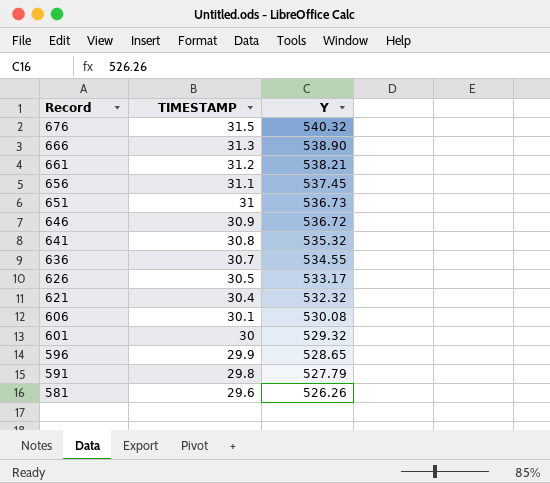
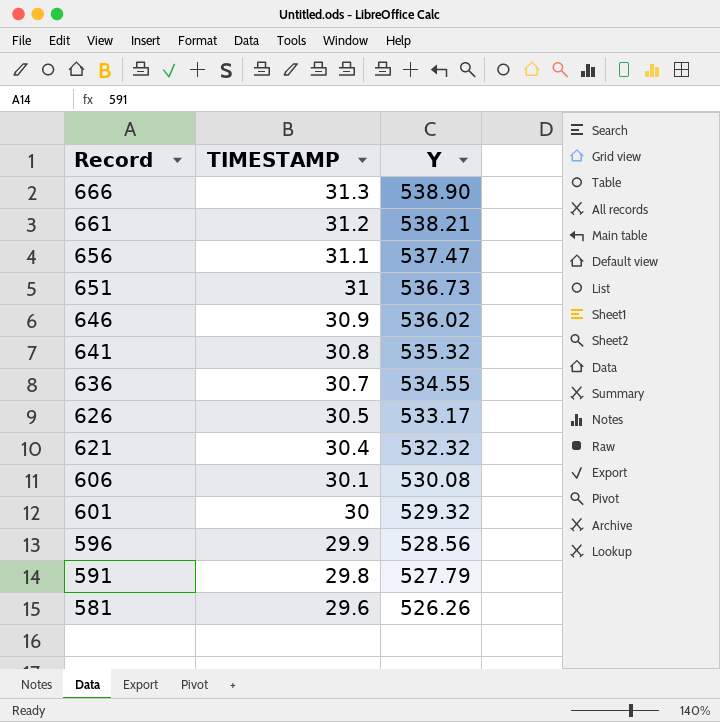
row 676: 31.5 | 540.32 -> none
656 | Y: 537.45 -> 537.47
646 | Y: 536.72 -> 536.02
596 | Y: 528.65 -> 528.56

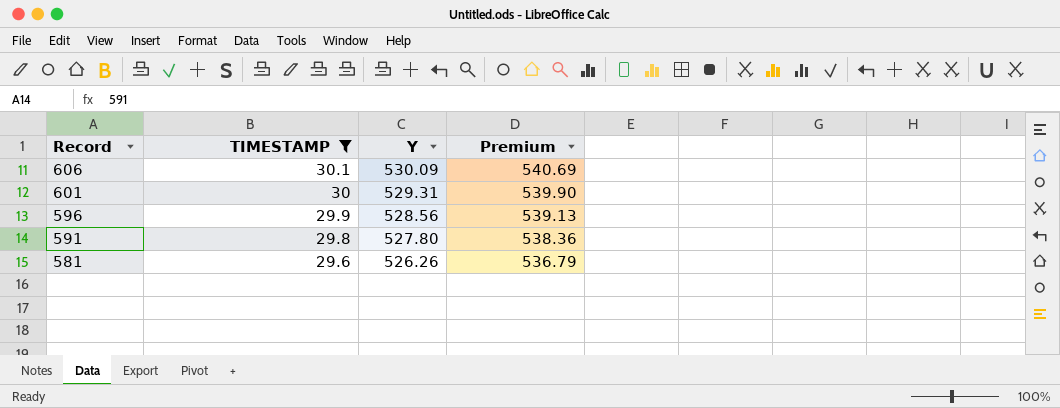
filter: none -> TIMESTAMP <= 30.1
column Premium | formula: none -> [Y] * 1.02
606 | Y: 530.08 -> 530.09
601 | Y: 529.32 -> 529.31
591 | Y: 527.79 -> 527.80

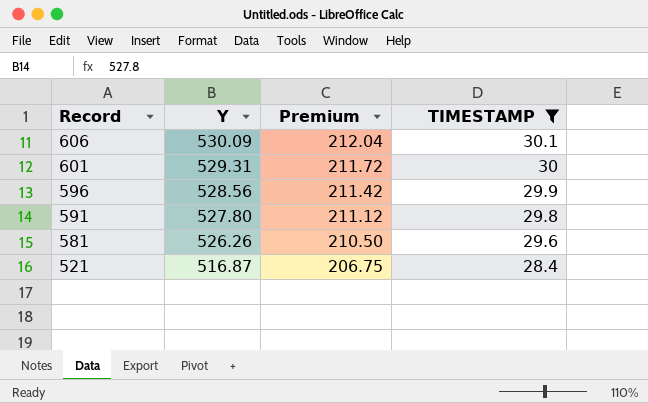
column Premium | formula: [Y] * 1.02 -> [Y] * 0.4
column TIMESTAMP | position: 2 -> 4
row 521: none -> 516.87 | 206.75 | 28.4

